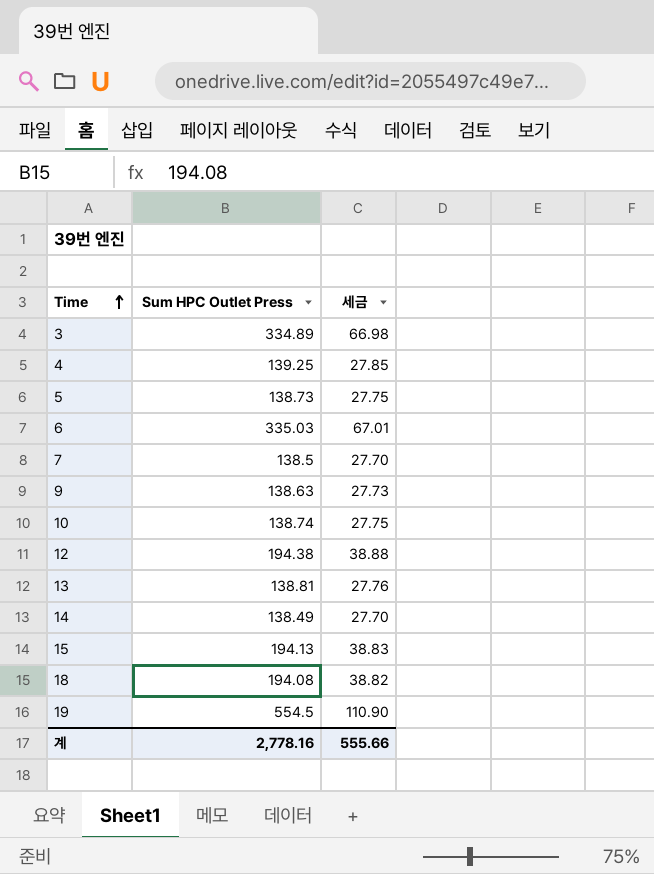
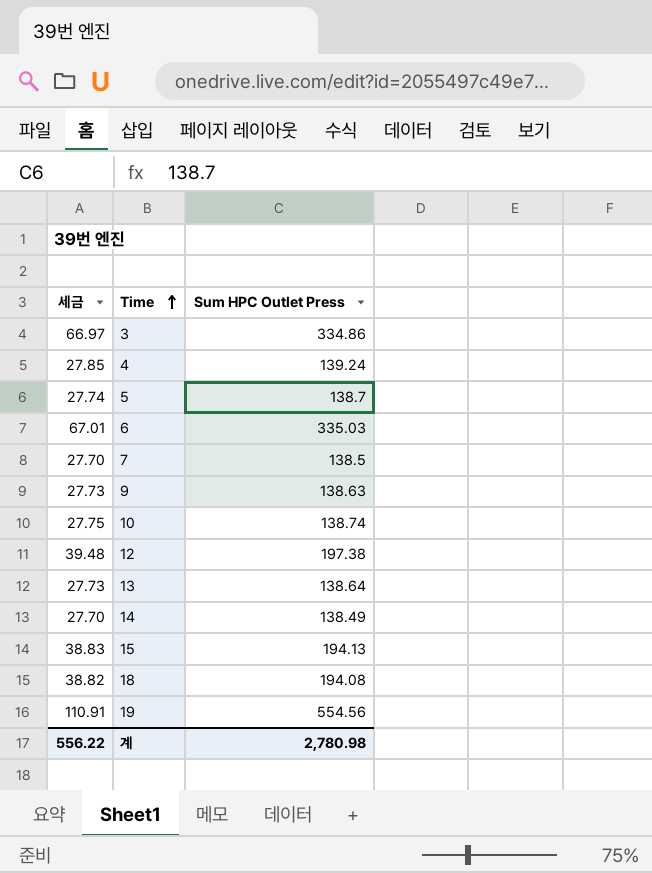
column 세금 | position: 3 -> 1
3 | 세금: 66.98 -> 66.97
3 | Sum HPC Outlet Press: 334.89 -> 334.86
4 | Sum HPC Outlet Press: 139.25 -> 139.24
5 | 세금: 27.75 -> 27.74
5 | Sum HPC Outlet Press: 138.73 -> 138.7
12 | 세금: 38.88 -> 39.48
12 | Sum HPC Outlet Press: 194.38 -> 197.38
13 | 세금: 27.76 -> 27.73
13 | Sum HPC Outlet Press: 138.81 -> 138.64
19 | 세금: 110.90 -> 110.91
19 | Sum HPC Outlet Press: 554.5 -> 554.56
계 | 세금: 555.66 -> 556.22
계 | Sum HPC Outlet Press: 2,778.16 -> 2,780.98

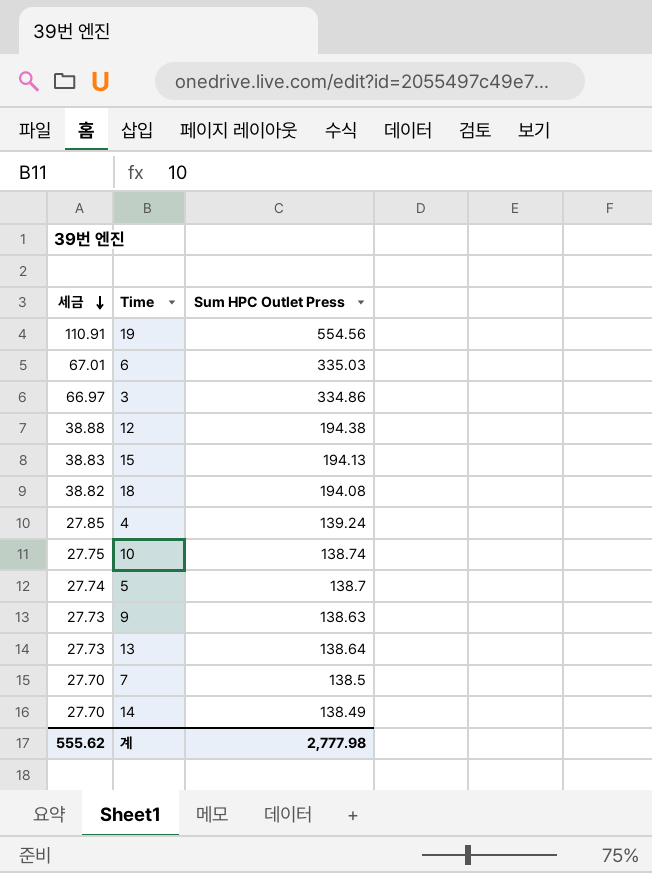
row order: Time ascending -> 세금 descending
12 | 세금: 39.48 -> 38.88
12 | Sum HPC Outlet Press: 197.38 -> 194.38
계 | 세금: 556.22 -> 555.62
계 | Sum HPC Outlet Press: 2,780.98 -> 2,777.98

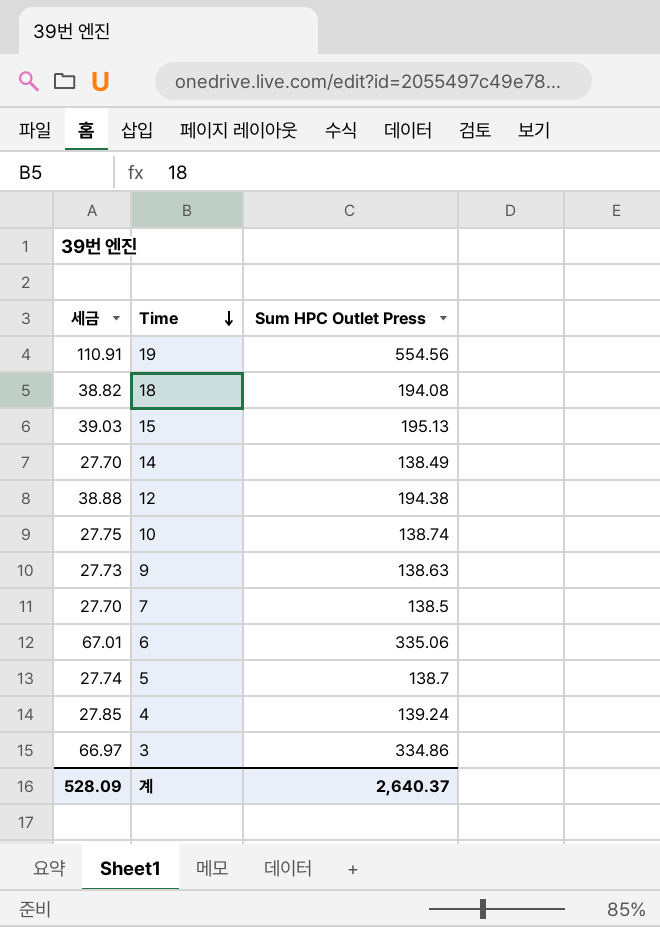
row order: 세금 descending -> Time descending
row 13: 27.73 | 138.64 -> none
15 | 세금: 38.83 -> 39.03
15 | Sum HPC Outlet Press: 194.13 -> 195.13
6 | Sum HPC Outlet Press: 335.03 -> 335.06
계 | 세금: 555.62 -> 528.09
계 | Sum HPC Outlet Press: 2,777.98 -> 2,640.37

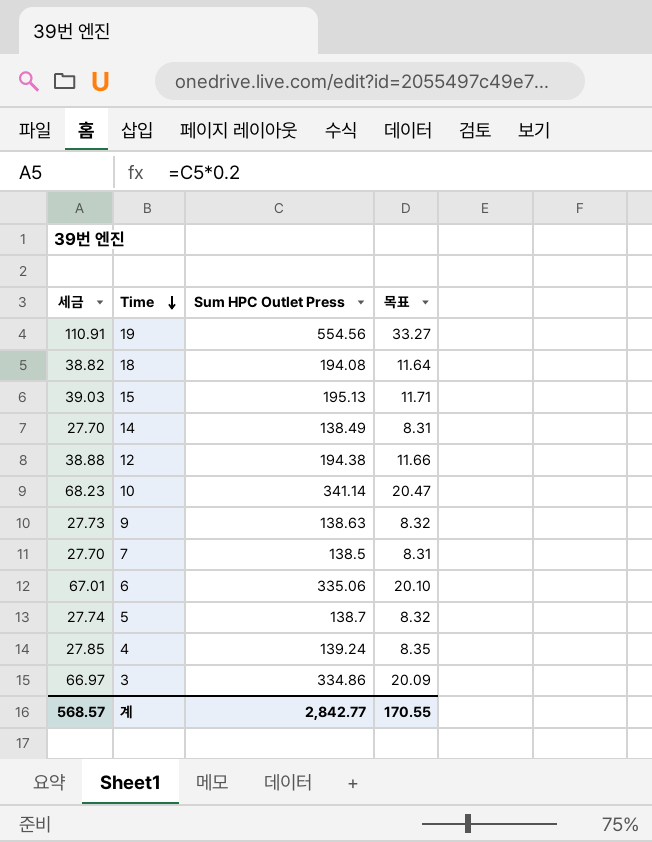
column 목표 | formula: none -> [Sum HPC Outlet Press] * 0.06
10 | 세금: 27.75 -> 68.23
10 | Sum HPC Outlet Press: 138.74 -> 341.14
계 | 세금: 528.09 -> 568.57
계 | Sum HPC Outlet Press: 2,640.37 -> 2,842.77

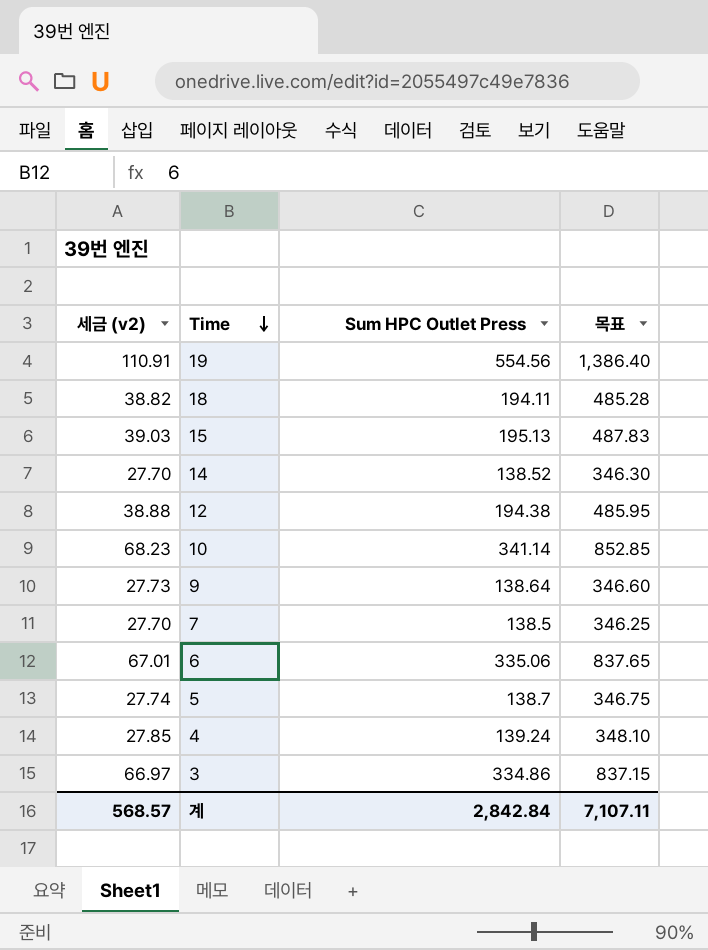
column name: 세금 -> 세금 (v2)
column 목표 | formula: [Sum HPC Outlet Press] * 0.06 -> [Sum HPC Outlet Press] * 2.5
18 | Sum HPC Outlet Press: 194.08 -> 194.11
14 | Sum HPC Outlet Press: 138.49 -> 138.52
9 | Sum HPC Outlet Press: 138.63 -> 138.64
계 | Sum HPC Outlet Press: 2,842.77 -> 2,842.84
계 | 목표: 170.55 -> 7,107.11

